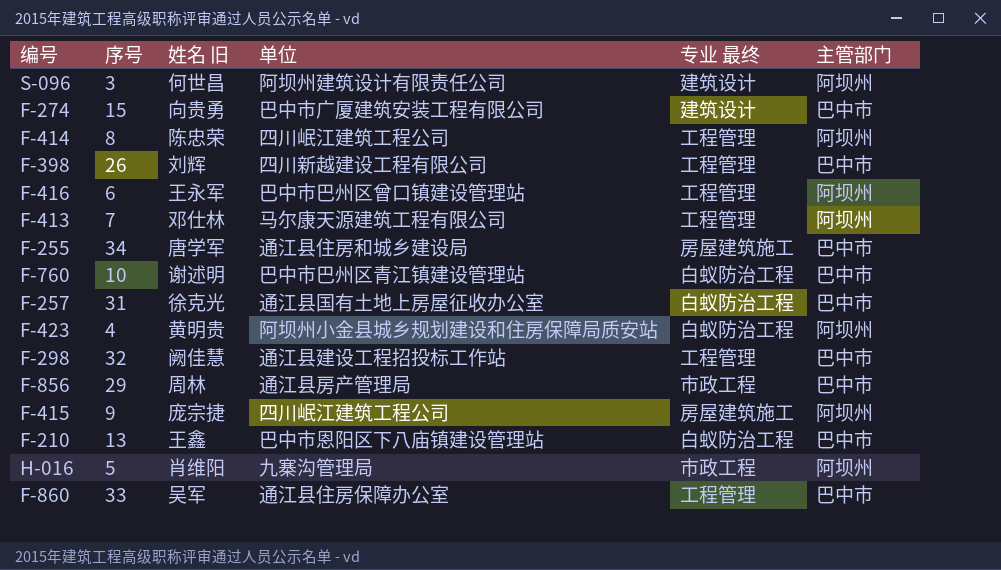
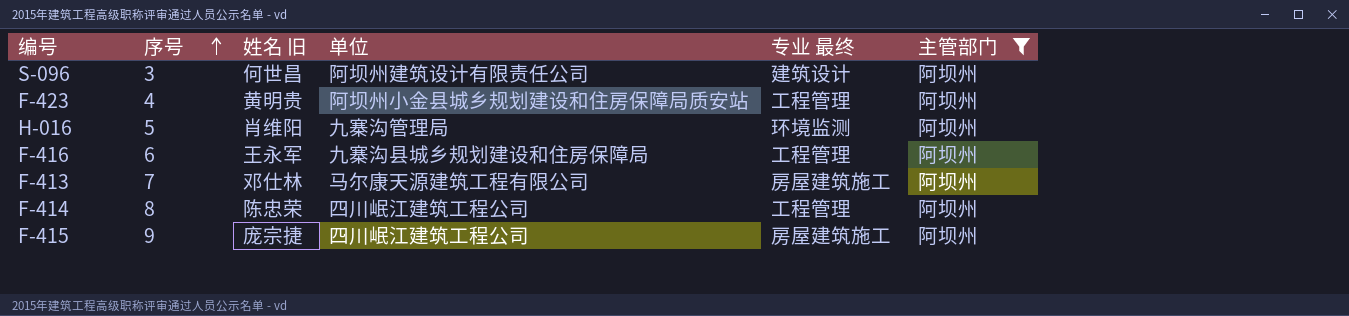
filter: none -> 主管部门 = 阿坝州
row order: none -> 序号 ascending
F-423 | 专业 最终: 白蚁防治工程 -> 工程管理
H-016 | 专业 最终: 市政工程 -> 环境监测
F-416 | 单位: 巴中市巴州区曾口镇建设管理站 -> 九寨沟县城乡规划建设和住房保障局
F-413 | 专业 最终: 工程管理 -> 房屋建筑施工

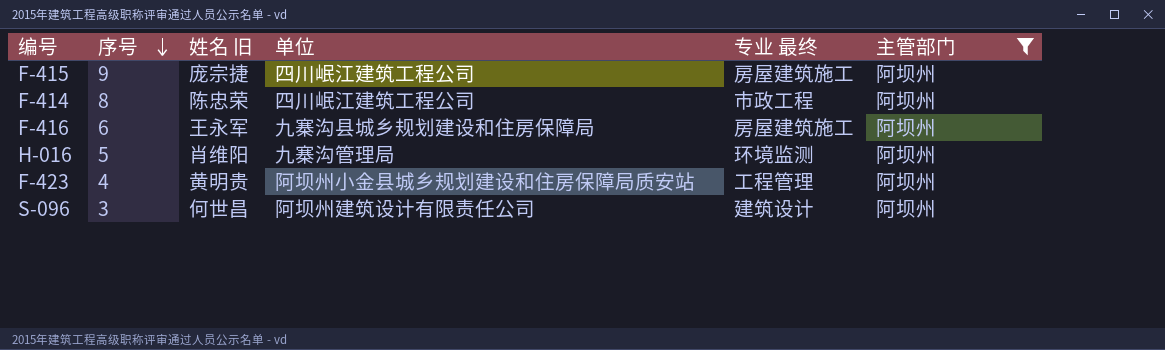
row order: 序号 ascending -> 序号 descending
row F-413: 7 | 邓仕林 | 马尔康天源建筑工程有限公司 | 房屋建筑施工 | 阿坝州 -> none
F-414 | 专业 最终: 工程管理 -> 市政工程
F-416 | 专业 最终: 工程管理 -> 房屋建筑施工

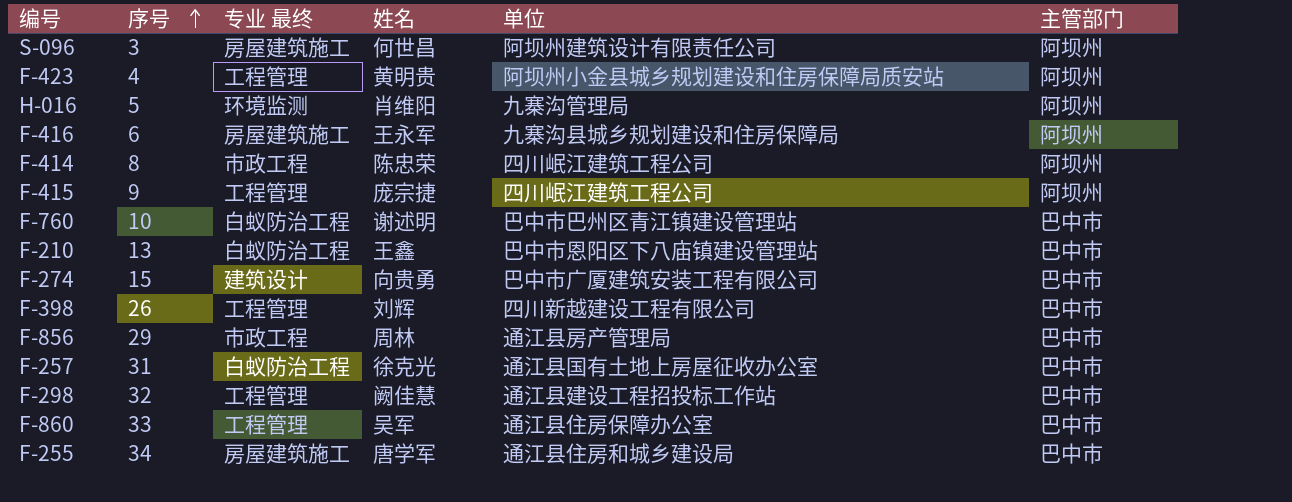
filter: 主管部门 = 阿坝州 -> none
row order: 序号 descending -> 序号 ascending
column 专业 最终 | position: 5 -> 3
column name: 姓名 旧 -> 姓名
S-096 | 专业 最终: 建筑设计 -> 房屋建筑施工
F-415 | 专业 最终: 房屋建筑施工 -> 工程管理

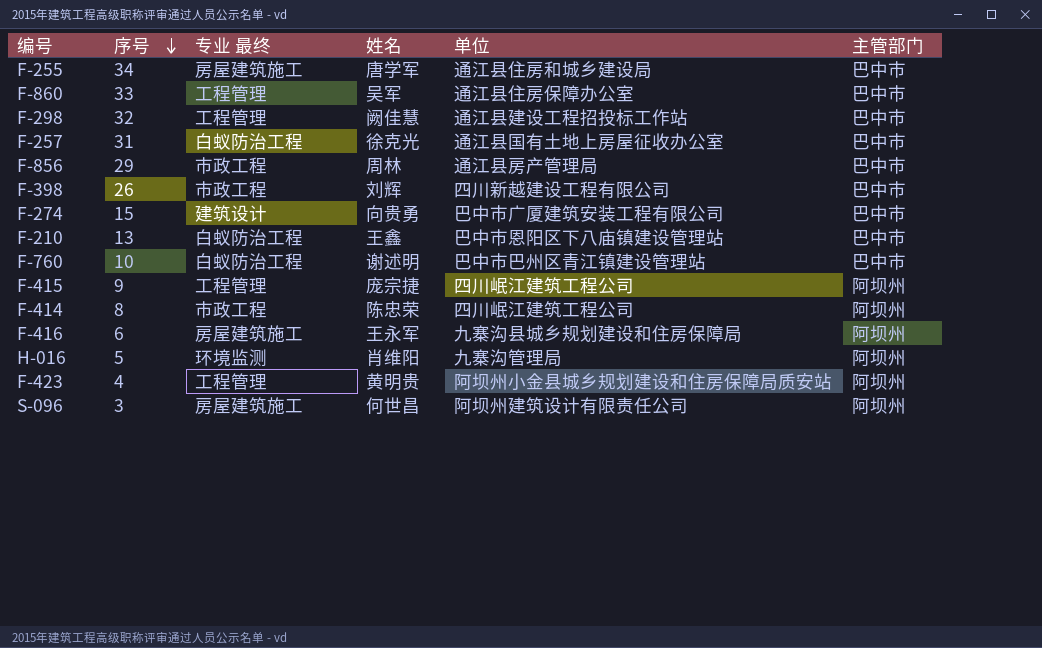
row order: 序号 ascending -> 序号 descending
F-398 | 专业 最终: 工程管理 -> 市政工程

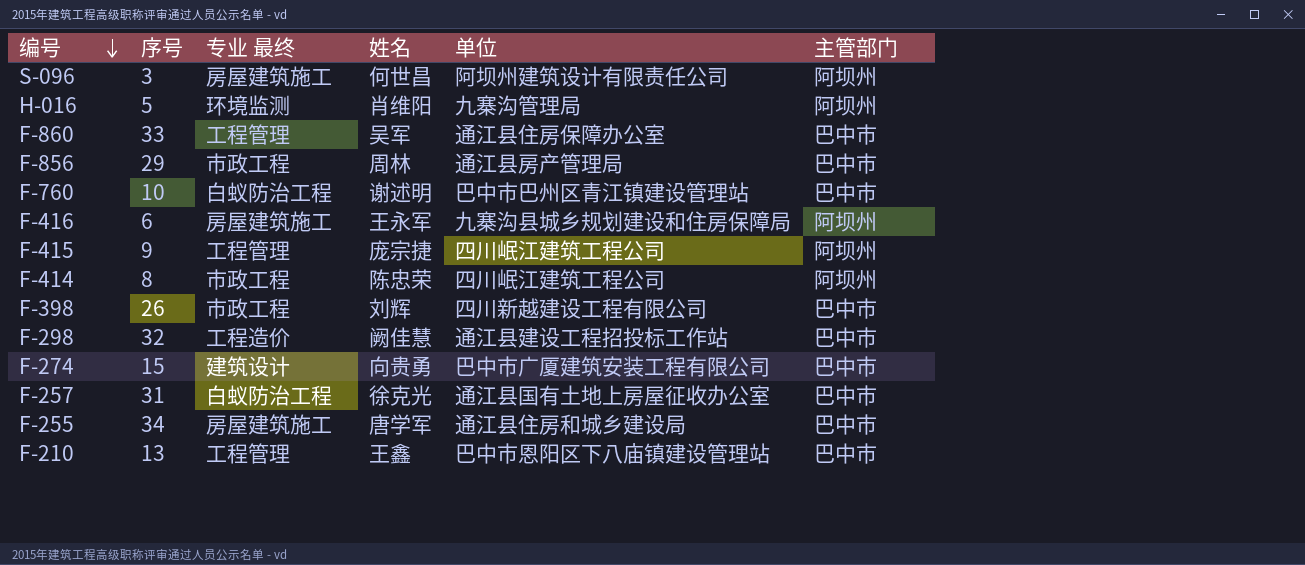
row order: 序号 descending -> 编号 descending
row F-423: 4 | 工程管理 | 黄明贵 | 阿坝州小金县城乡规划建设和住房保障局质安站 | 阿坝州 -> none
F-298 | 专业 最终: 工程管理 -> 工程造价
F-210 | 专业 最终: 白蚁防治工程 -> 工程管理

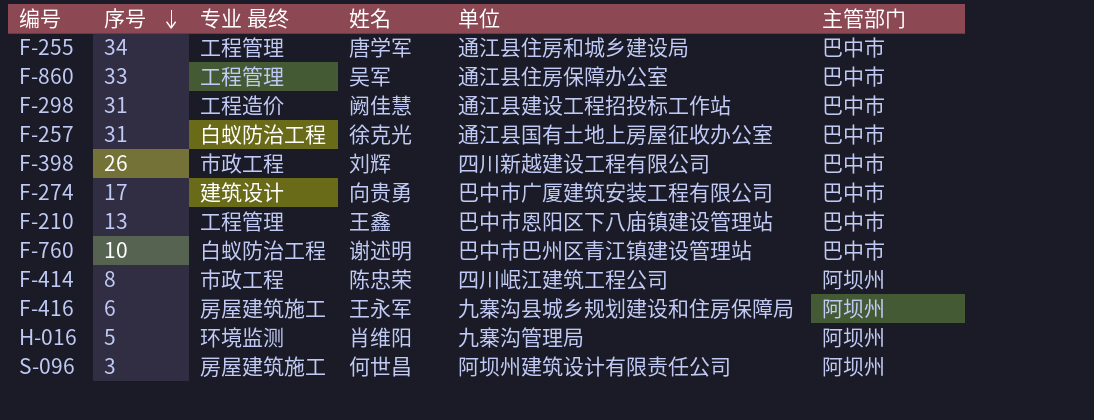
row order: 编号 descending -> 序号 descending
row F-856: 29 | 市政工程 | 周林 | 通江县房产管理局 | 巴中市 -> none
row F-415: 9 | 工程管理 | 庞宗捷 | 四川岷江建筑工程公司 | 阿坝州 -> none
F-255 | 专业 最终: 房屋建筑施工 -> 工程管理
F-298 | 序号: 32 -> 31
F-274 | 序号: 15 -> 17

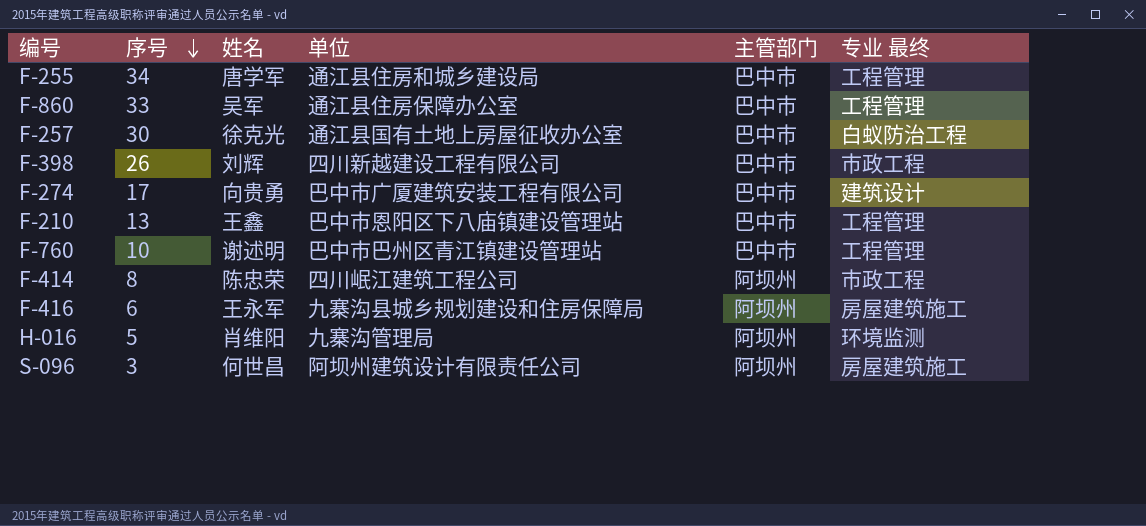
column 专业 最终 | position: 3 -> 6
row F-298: 31 | 工程造价 | 阙佳慧 | 通江县建设工程招投标工作站 | 巴中市 -> none
F-257 | 序号: 31 -> 30
F-760 | 专业 最终: 白蚁防治工程 -> 工程管理

